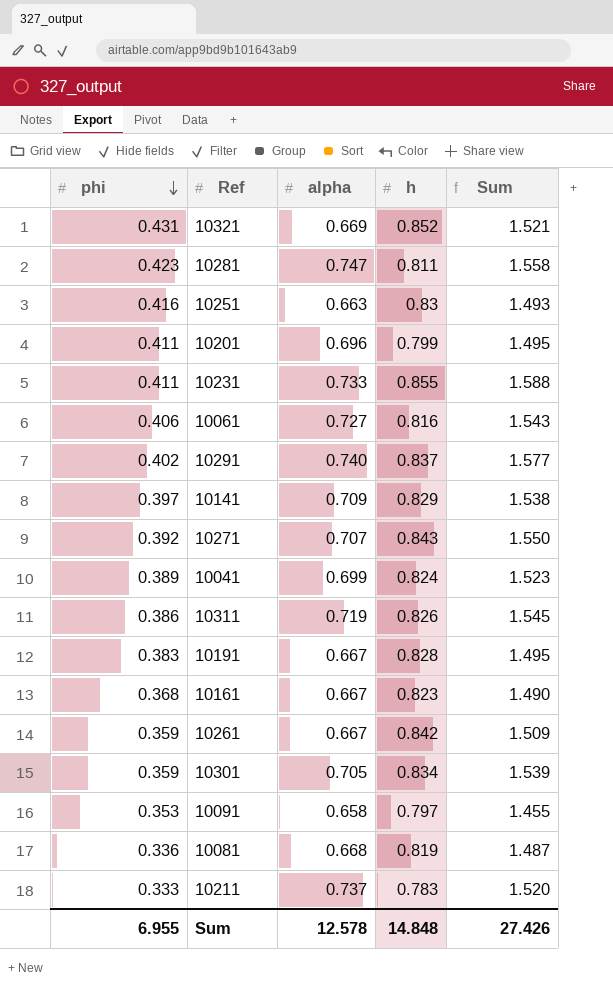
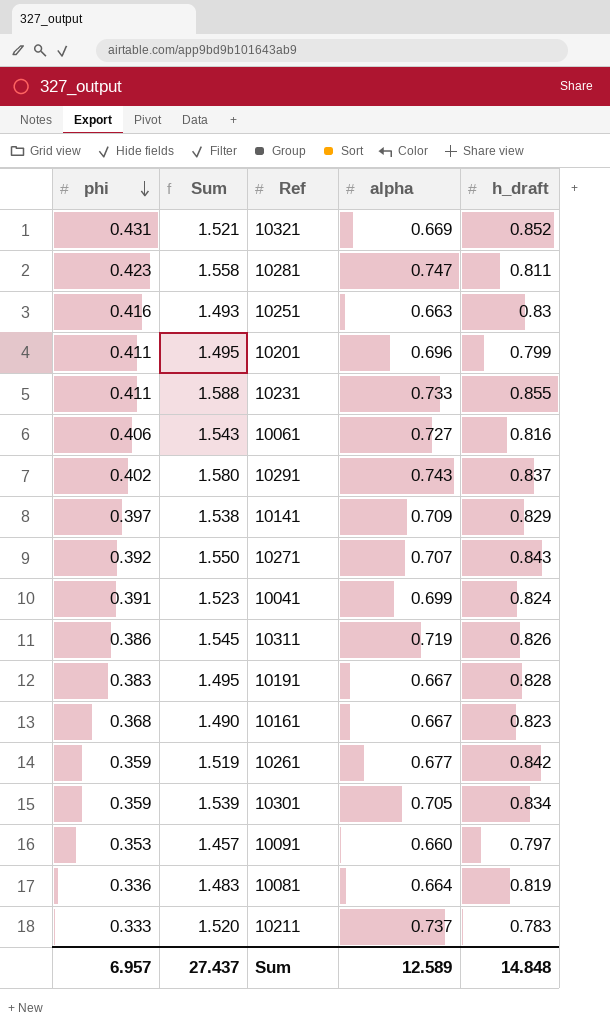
column Sum | position: 5 -> 2
column name: h -> h_draft
10291 | Sum: 1.577 -> 1.580
10291 | alpha: 0.740 -> 0.743
10041 | phi: 0.389 -> 0.391
10261 | Sum: 1.509 -> 1.519
10261 | alpha: 0.667 -> 0.677
10091 | Sum: 1.455 -> 1.457
10091 | alpha: 0.658 -> 0.660
10081 | Sum: 1.487 -> 1.483
10081 | alpha: 0.668 -> 0.664
Sum | phi: 6.955 -> 6.957
Sum | Sum: 27.426 -> 27.437
Sum | alpha: 12.578 -> 12.589

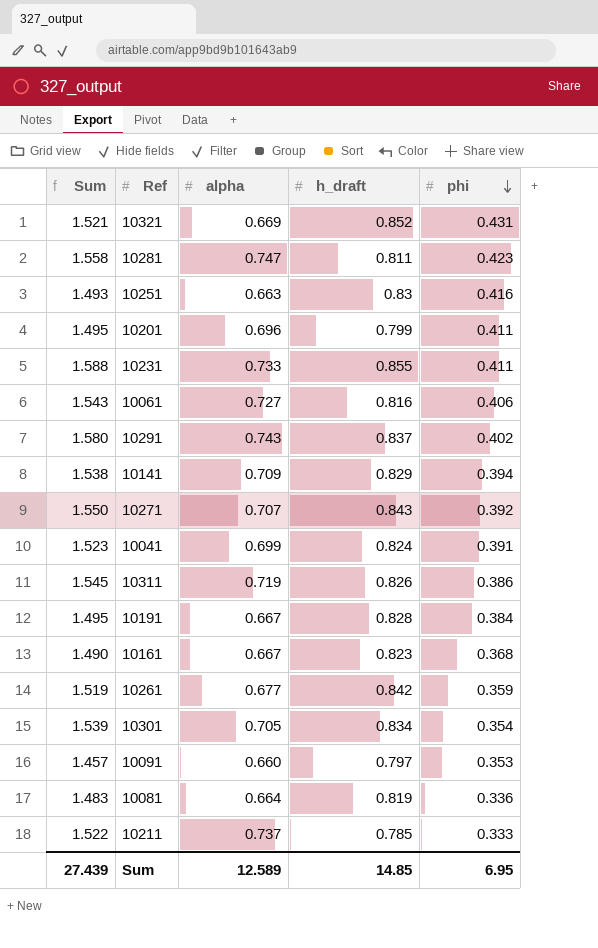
column phi | position: 1 -> 5
10141 | phi: 0.397 -> 0.394
10191 | phi: 0.383 -> 0.384
10301 | phi: 0.359 -> 0.354
10211 | Sum: 1.520 -> 1.522
10211 | h_draft: 0.783 -> 0.785
Sum | Sum: 27.437 -> 27.439
Sum | h_draft: 14.848 -> 14.85
Sum | phi: 6.957 -> 6.95

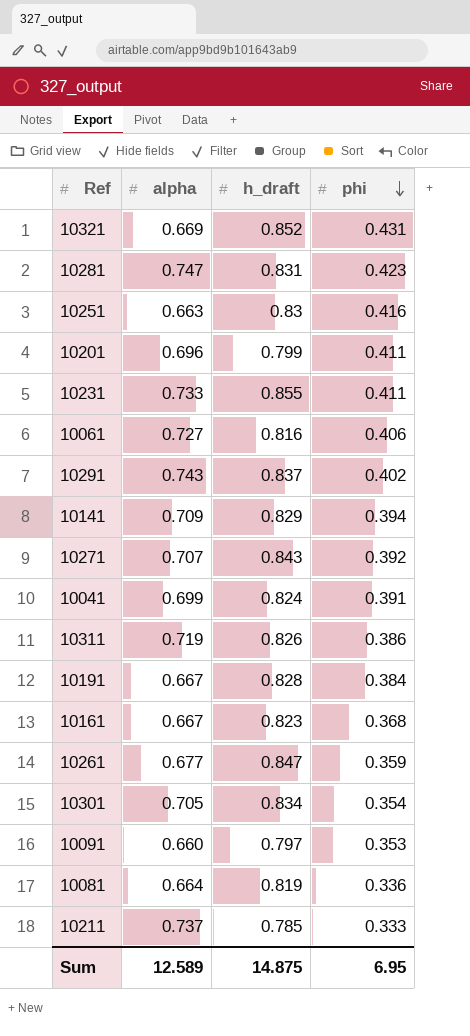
column Sum | formula: [alpha] + [h_draft] -> none
10281 | h_draft: 0.811 -> 0.831
10261 | h_draft: 0.842 -> 0.847
Sum | h_draft: 14.85 -> 14.875

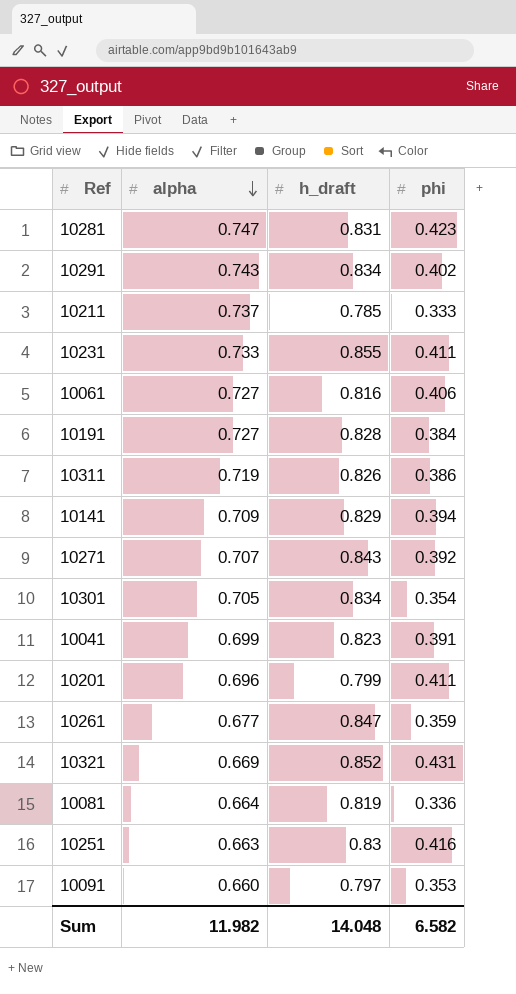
row order: phi descending -> alpha descending
row 10161: 0.667 | 0.823 | 0.368 -> none
10291 | h_draft: 0.837 -> 0.834
10191 | alpha: 0.667 -> 0.727
10041 | h_draft: 0.824 -> 0.823
Sum | alpha: 12.589 -> 11.982
Sum | h_draft: 14.875 -> 14.048
Sum | phi: 6.95 -> 6.582

